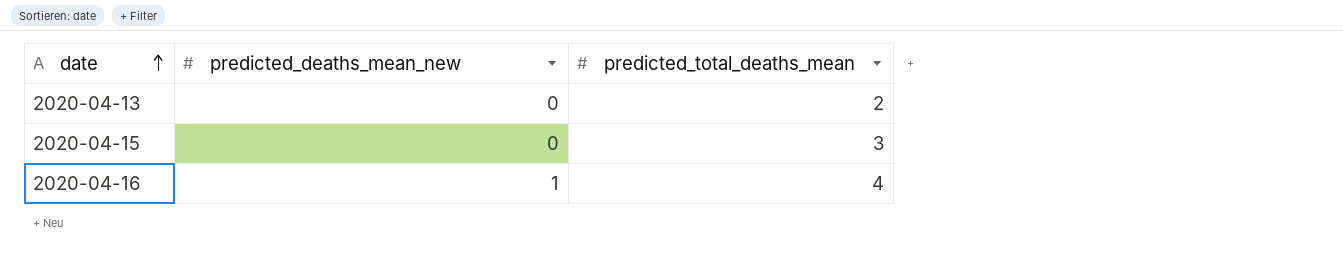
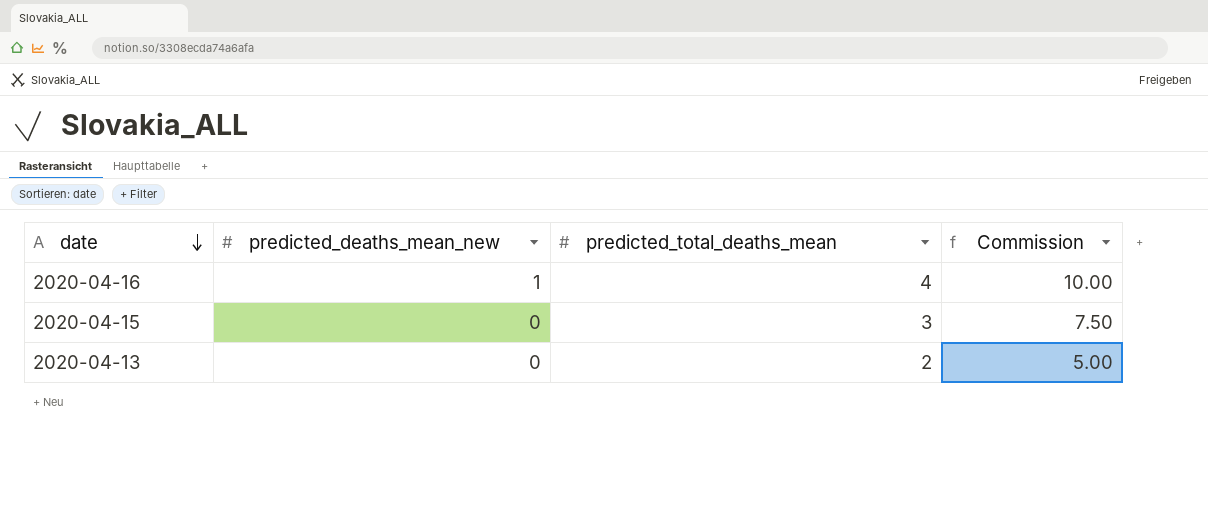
row order: date ascending -> date descending
column Commission | formula: none -> [predicted_total_deaths_mean] * 2.5

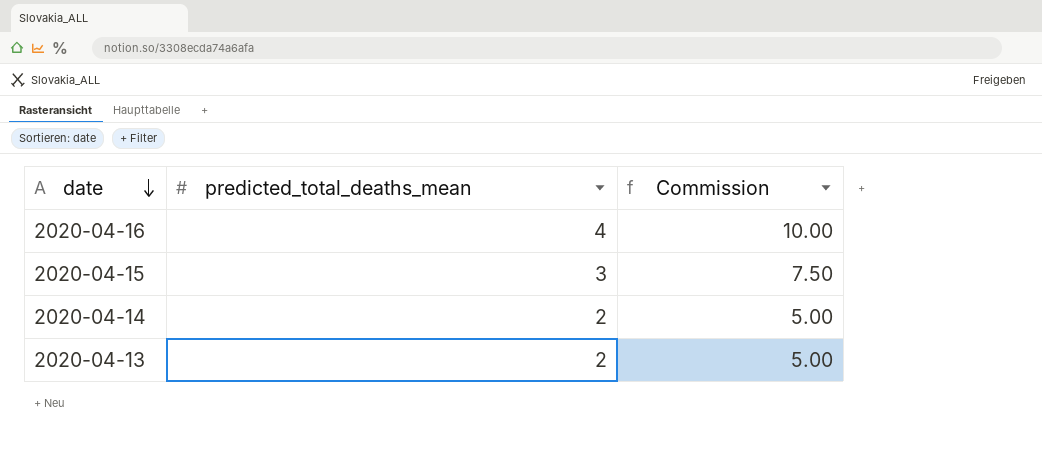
column predicted_deaths_mean_new | position: 2 -> none
row 2020-04-14: none -> 2 | 5.00

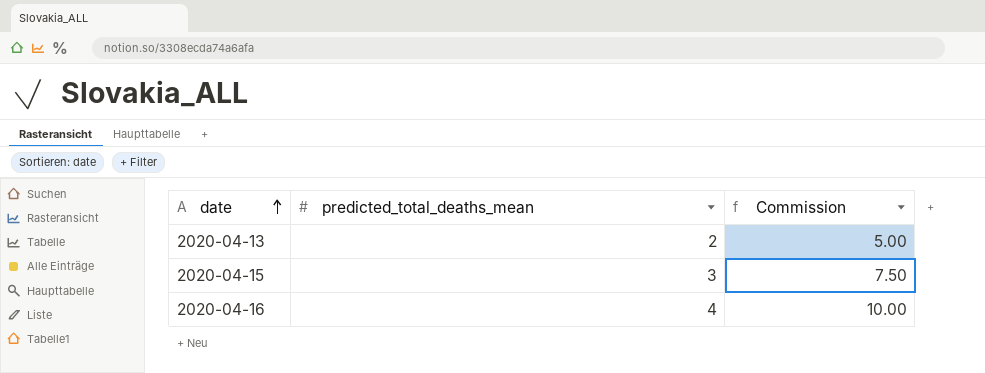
row order: date descending -> date ascending
row 2020-04-14: 2 | 5.00 -> none

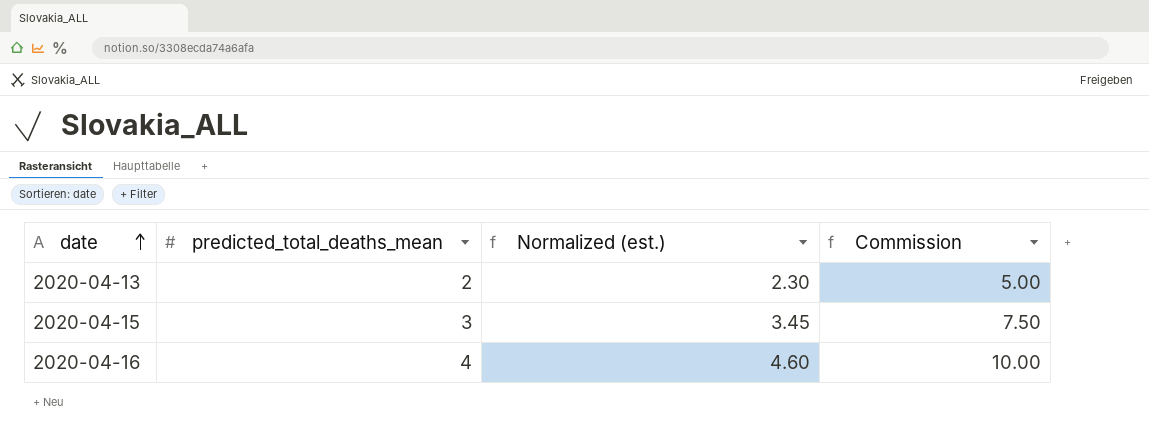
column Normalized (est.) | formula: none -> [predicted_total_deaths_mean] * 1.15

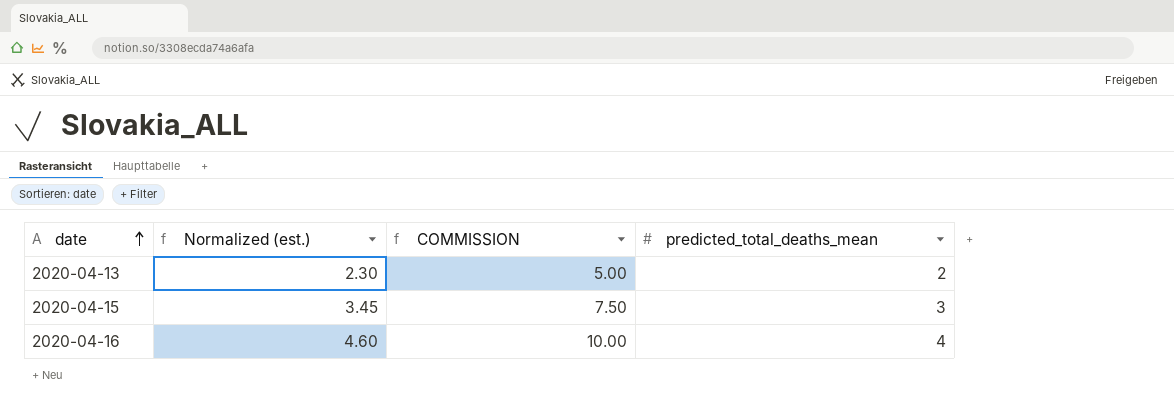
column name: Commission -> COMMISSION
column predicted_total_deaths_mean | position: 2 -> 4

